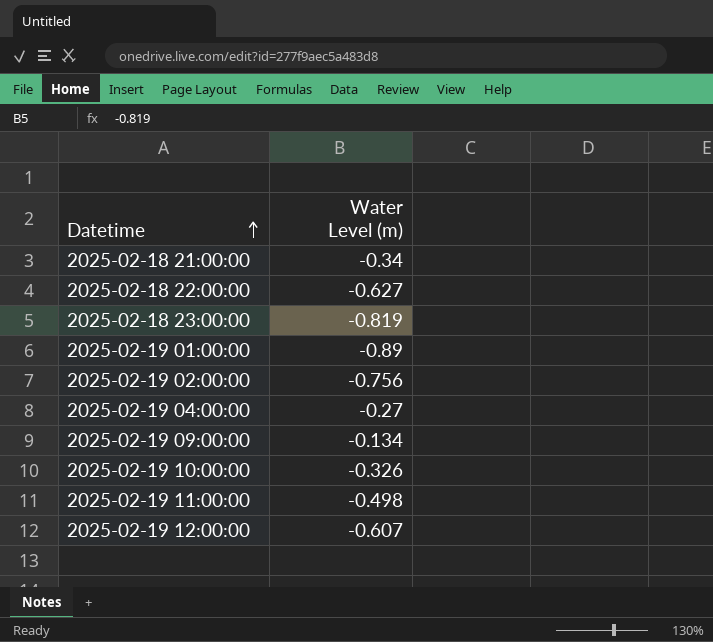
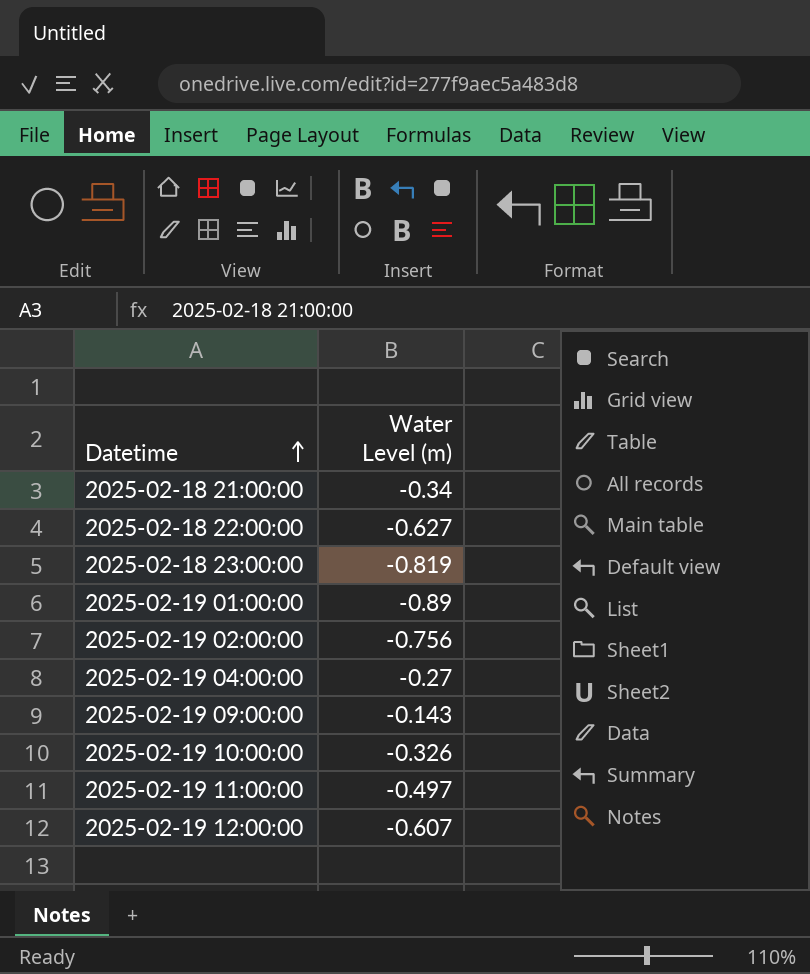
2025-02-19 09:00:00 | Water Level (m): -0.134 -> -0.143
2025-02-19 11:00:00 | Water Level (m): -0.498 -> -0.497

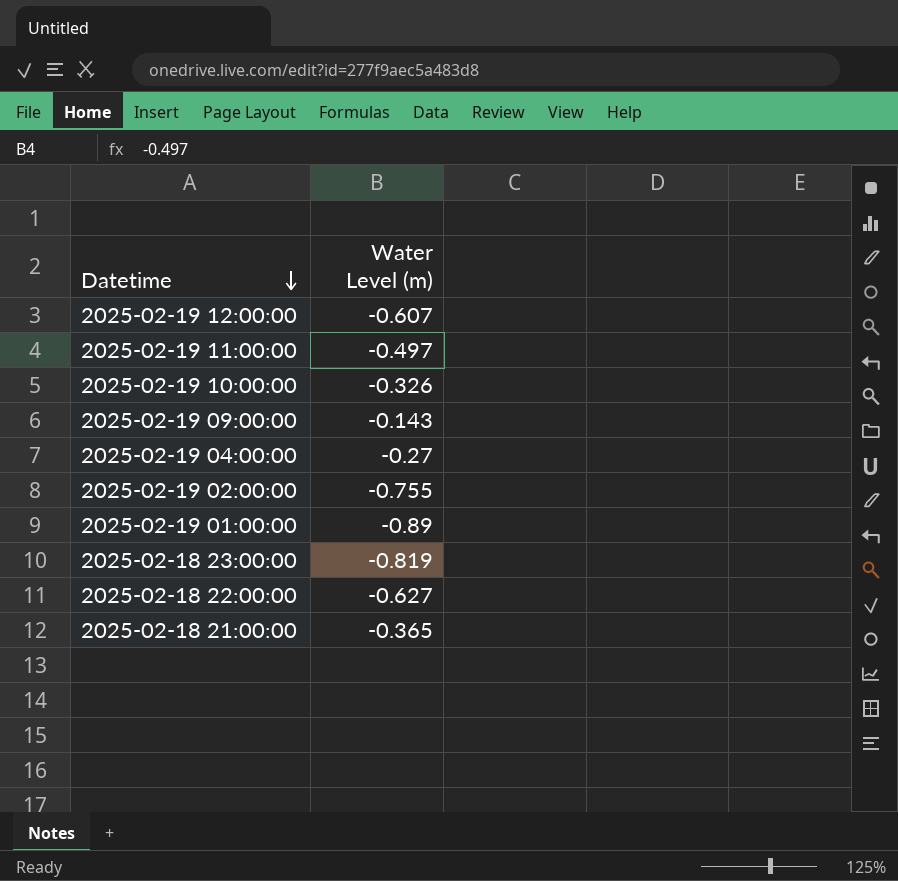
row order: Datetime ascending -> Datetime descending
2025-02-19 02:00:00 | Water Level (m): -0.756 -> -0.755
2025-02-18 21:00:00 | Water Level (m): -0.34 -> -0.365

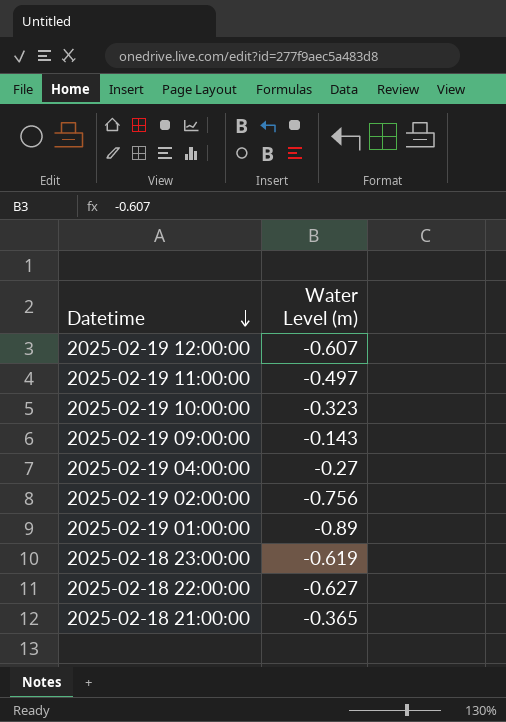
2025-02-19 10:00:00 | Water Level (m): -0.326 -> -0.323
2025-02-19 02:00:00 | Water Level (m): -0.755 -> -0.756
2025-02-18 23:00:00 | Water Level (m): -0.819 -> -0.619

